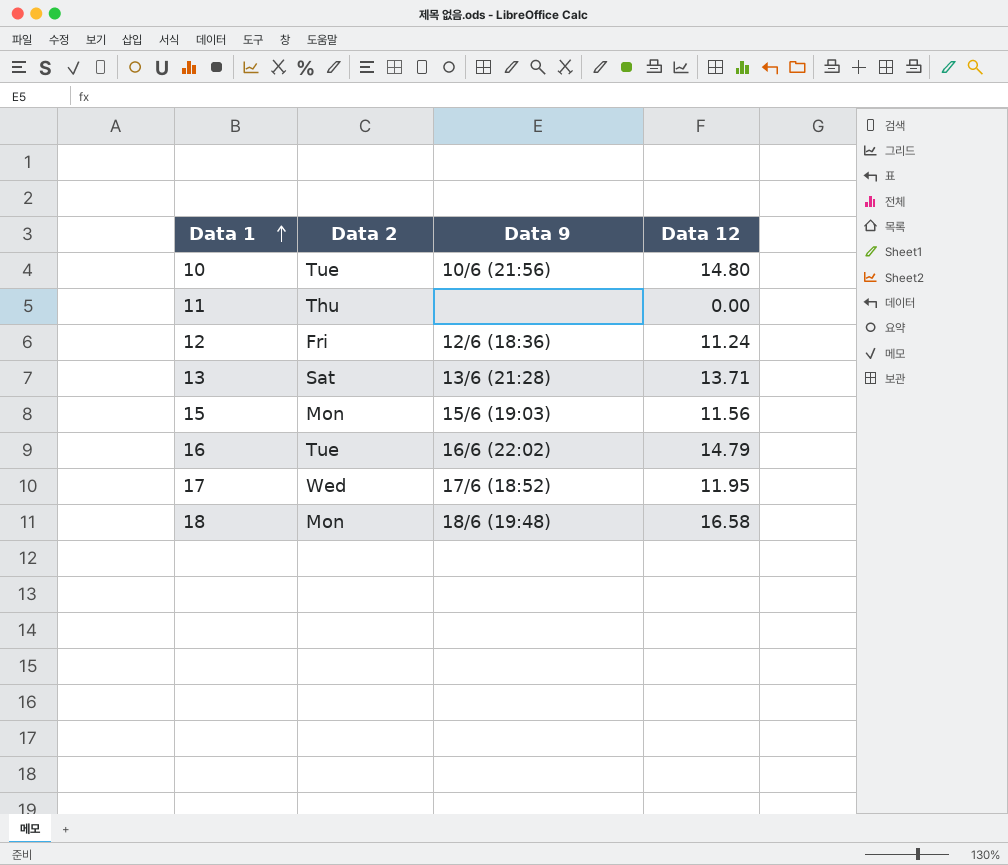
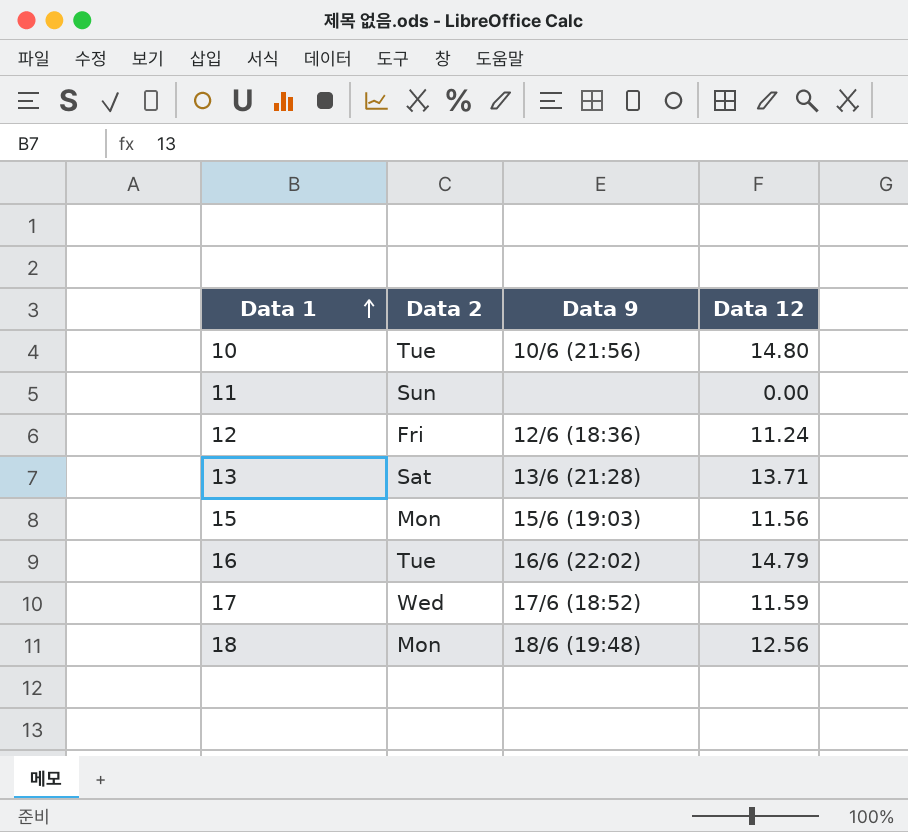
11 | Data 2: Thu -> Sun
17 | Data 12: 11.95 -> 11.59
18 | Data 12: 16.58 -> 12.56

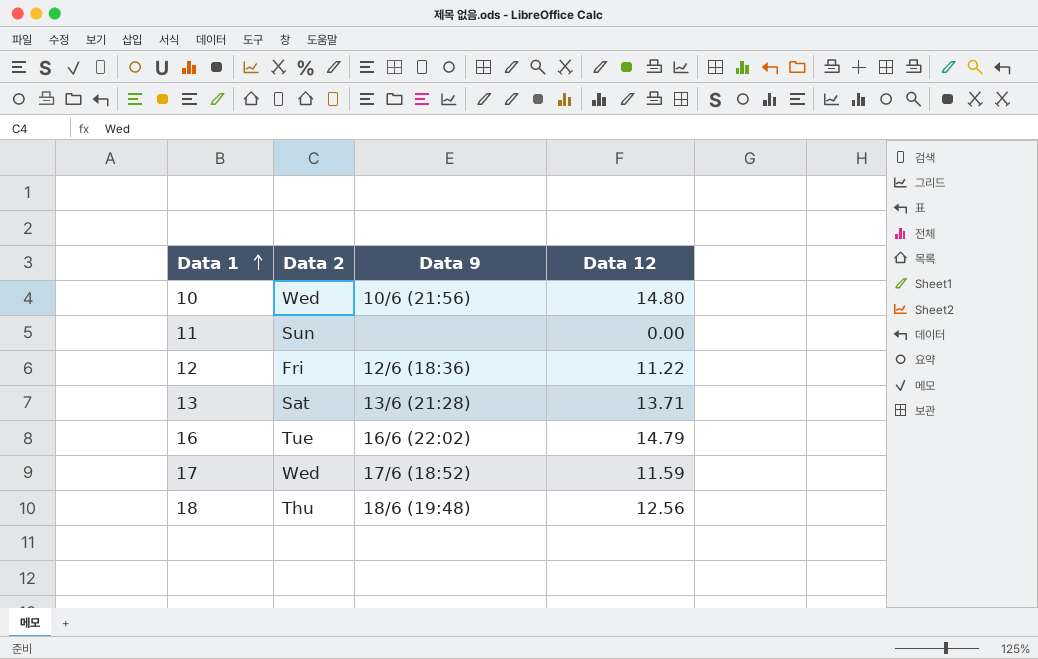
row 15: Mon | 15/6 (19:03) | 11.56 -> none
10 | Data 2: Tue -> Wed
12 | Data 12: 11.24 -> 11.22
18 | Data 2: Mon -> Thu

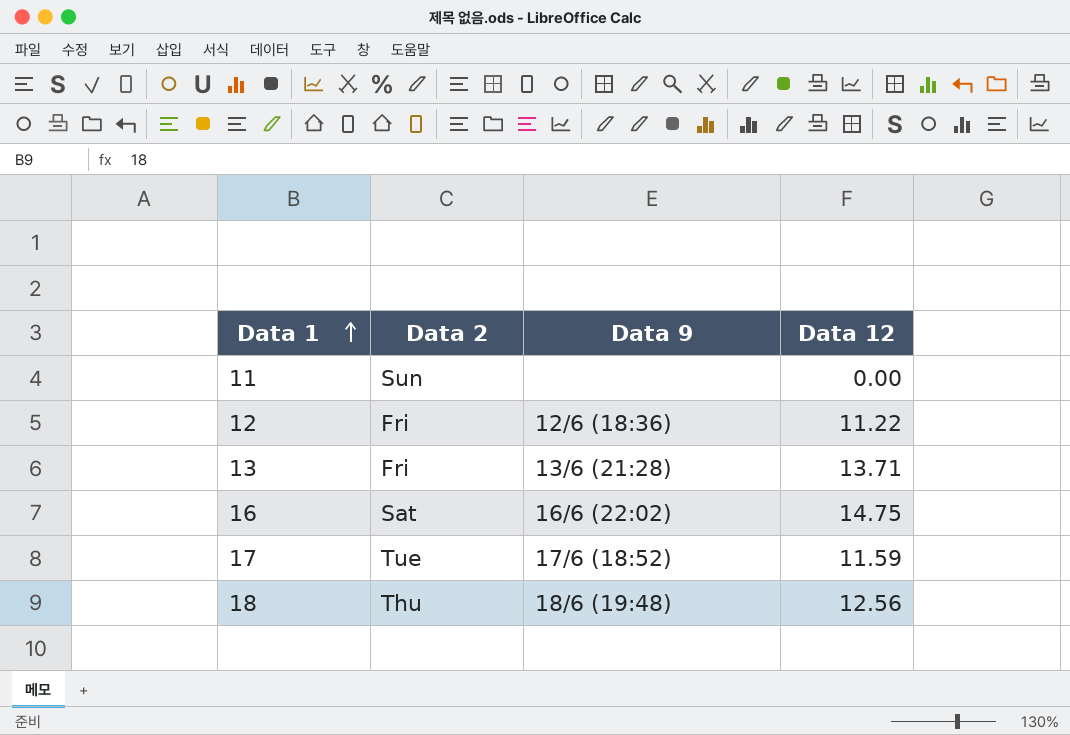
row 10: Wed | 10/6 (21:56) | 14.80 -> none
13 | Data 2: Sat -> Fri
16 | Data 2: Tue -> Sat
16 | Data 12: 14.79 -> 14.75
17 | Data 2: Wed -> Tue

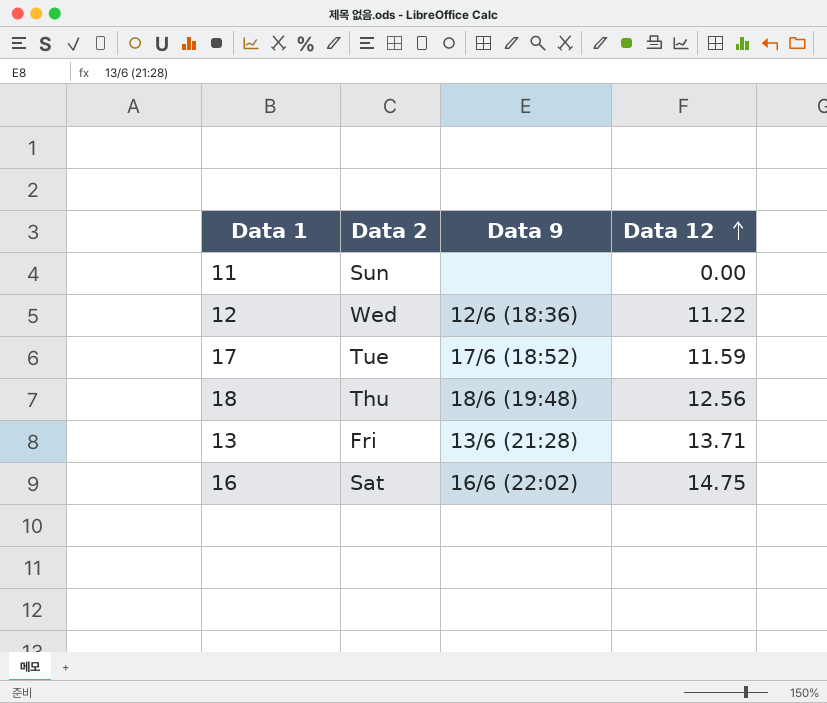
row order: Data 1 ascending -> Data 12 ascending
12 | Data 2: Fri -> Wed

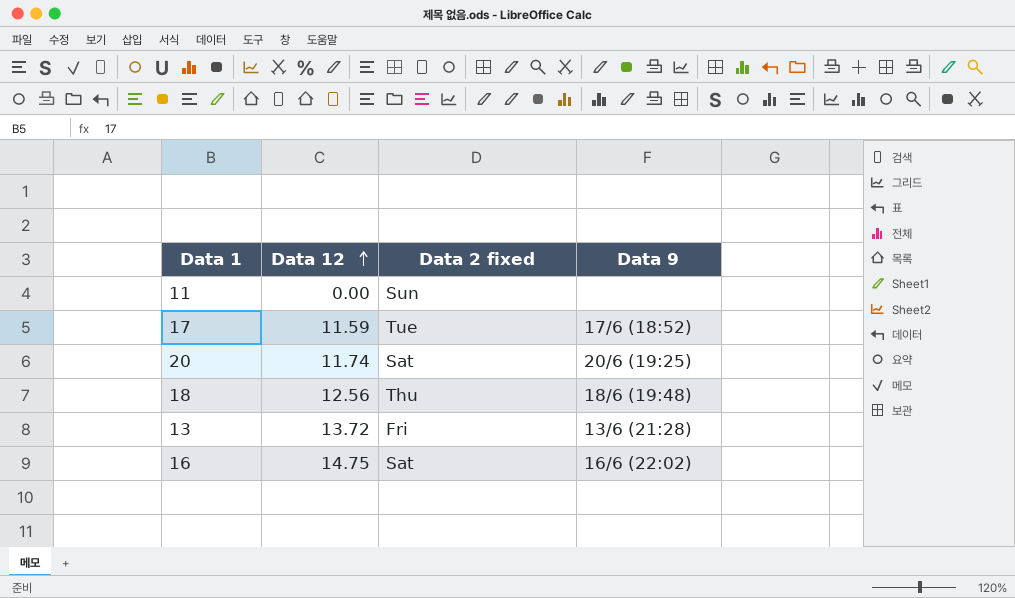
column Data 12 | position: 4 -> 2
column name: Data 2 -> Data 2 fixed
row 12: Wed | 12/6 (18:36) | 11.22 -> none
row 20: none -> 11.74 | Sat | 20/6 (19:25)
13 | Data 12: 13.71 -> 13.72

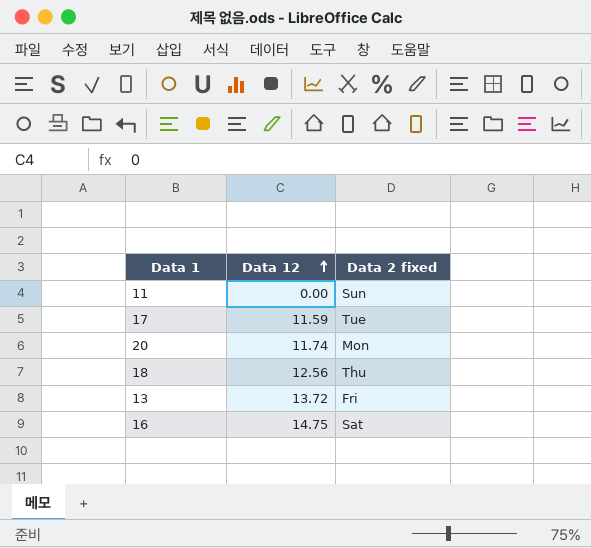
column Data 9 | position: 4 -> none
20 | Data 2 fixed: Sat -> Mon

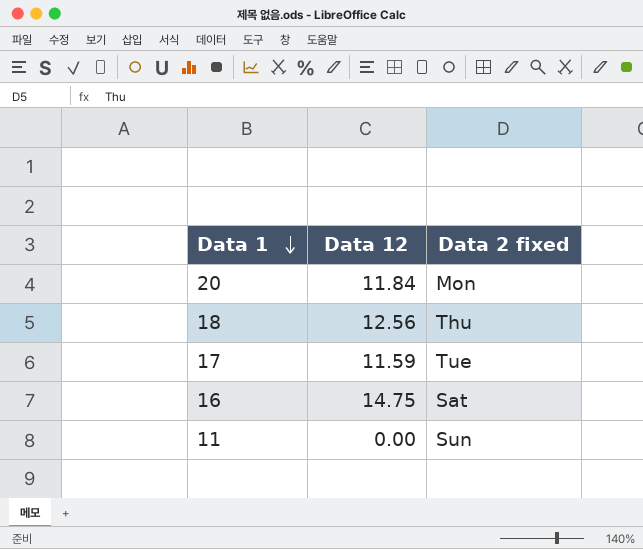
row order: Data 12 ascending -> Data 1 descending
row 13: 13.72 | Fri -> none
20 | Data 12: 11.74 -> 11.84

